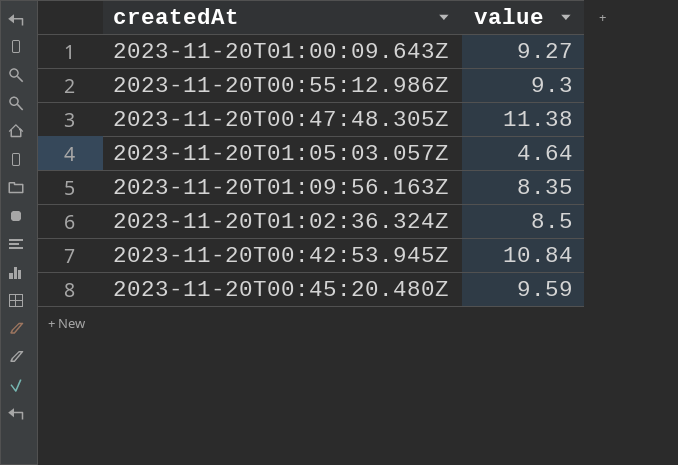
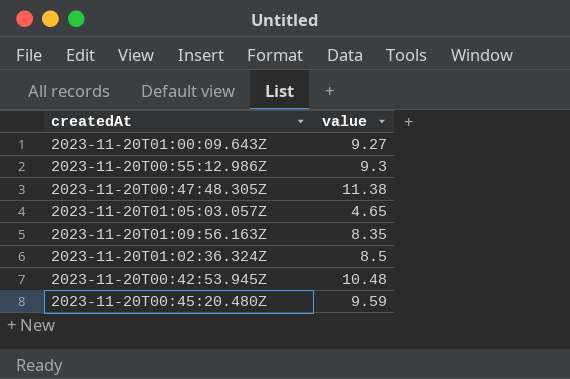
2023-11-20T01:05:03.057Z | value: 4.64 -> 4.65
2023-11-20T00:42:53.945Z | value: 10.84 -> 10.48

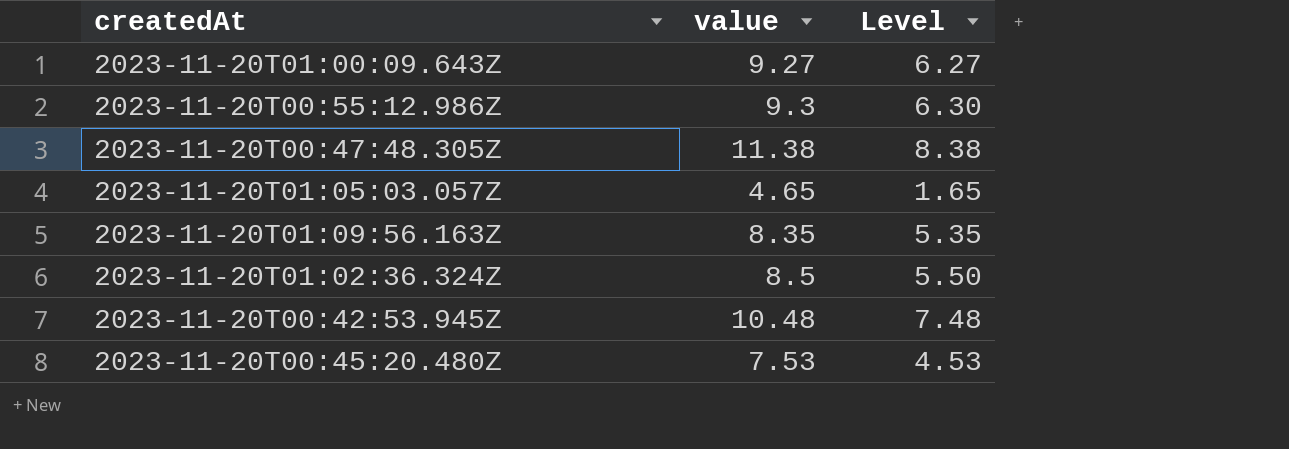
column Level | formula: none -> [value] - 3
2023-11-20T00:45:20.480Z | value: 9.59 -> 7.53

